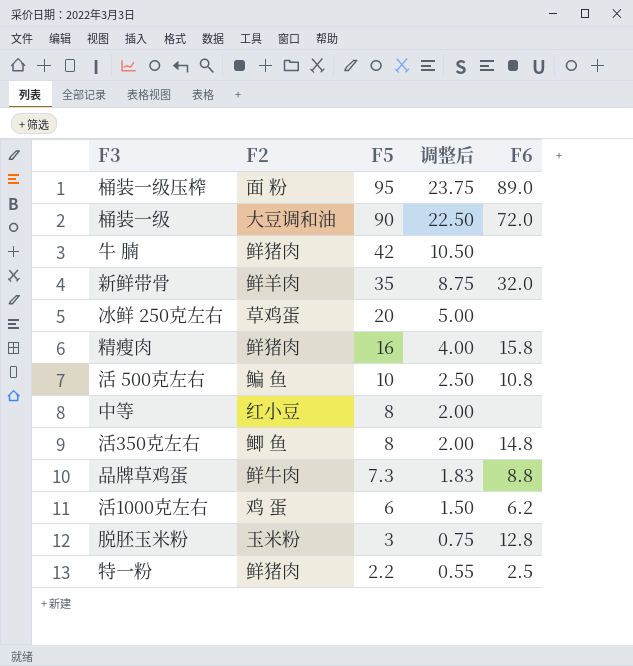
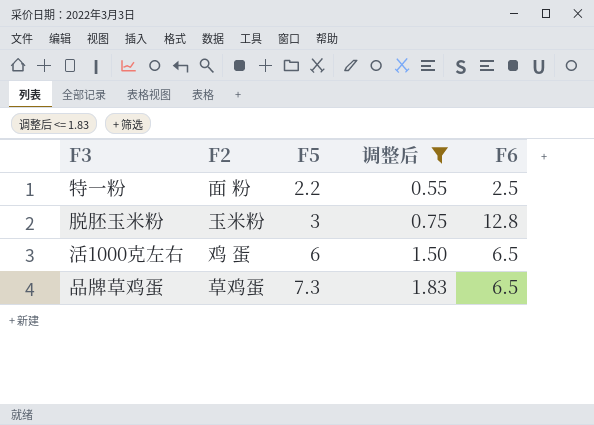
filter: none -> 调整后 <= 1.83
row order: F5 descending -> F5 ascending
特一粉 | F2: 鲜猪肉 -> 面 粉
活1000克左右 | F6: 6.2 -> 6.5
品牌草鸡蛋 | F2: 鲜牛肉 -> 草鸡蛋
品牌草鸡蛋 | F6: 8.8 -> 6.5

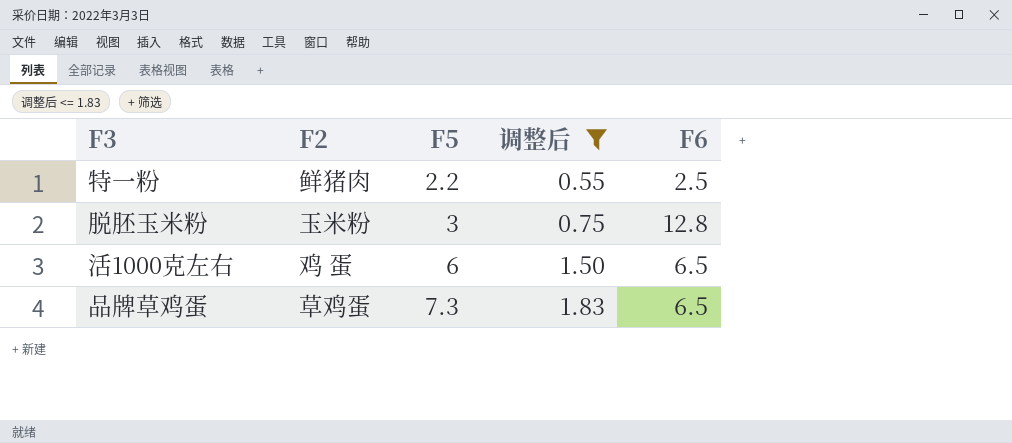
特一粉 | F2: 面 粉 -> 鲜猪肉

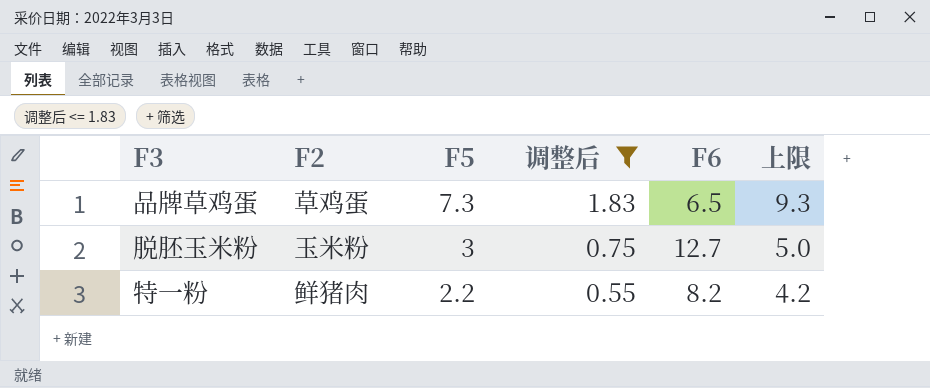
row order: F5 ascending -> F5 descending
column 上限 | formula: none -> [F5] + 2
row 活1000克左右: 鸡 蛋 | 6 | 1.50 | 6.5 -> none
脱胚玉米粉 | F6: 12.8 -> 12.7
特一粉 | F6: 2.5 -> 8.2

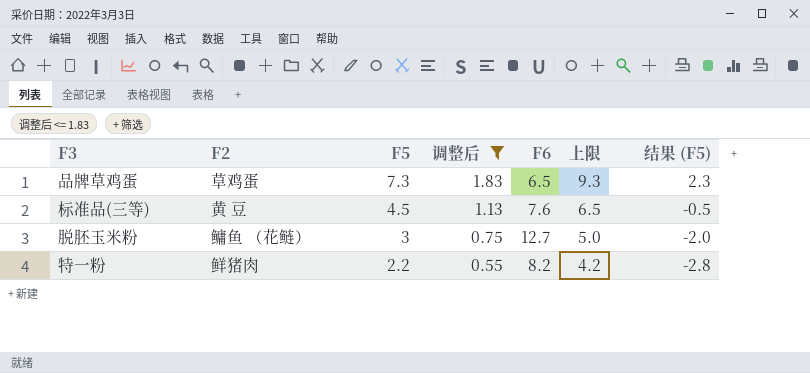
column 结果 (F5) | formula: none -> [F5] - 5
row 标准品(三等): none -> 黄 豆 | 4.5 | 1.13 | 7.6 | 6.5 | -0.5
脱胚玉米粉 | F2: 玉米粉 -> 鳙鱼 （花鲢）

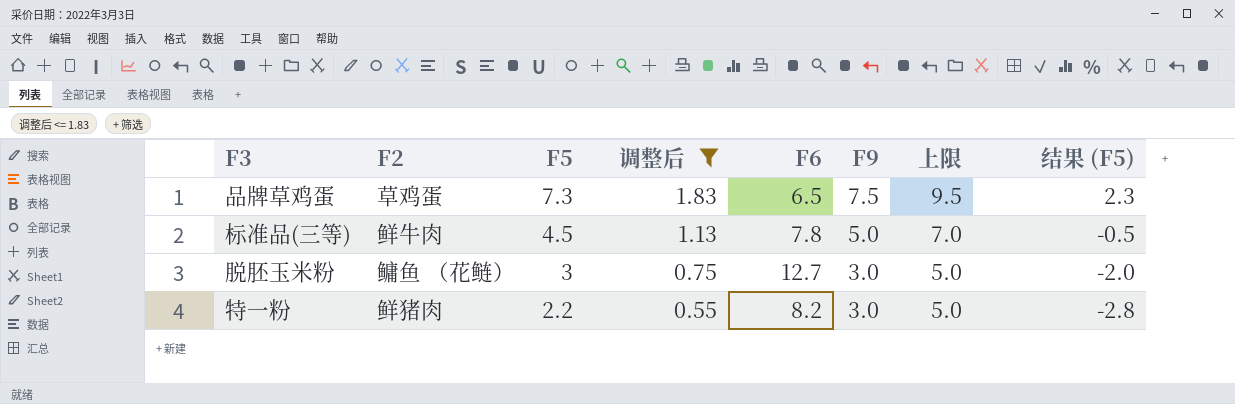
column F9 | position: none -> 6
column 上限 | formula: [F5] + 2 -> [F9] + 2
标准品(三等) | F2: 黄 豆 -> 鲜牛肉
标准品(三等) | F6: 7.6 -> 7.8

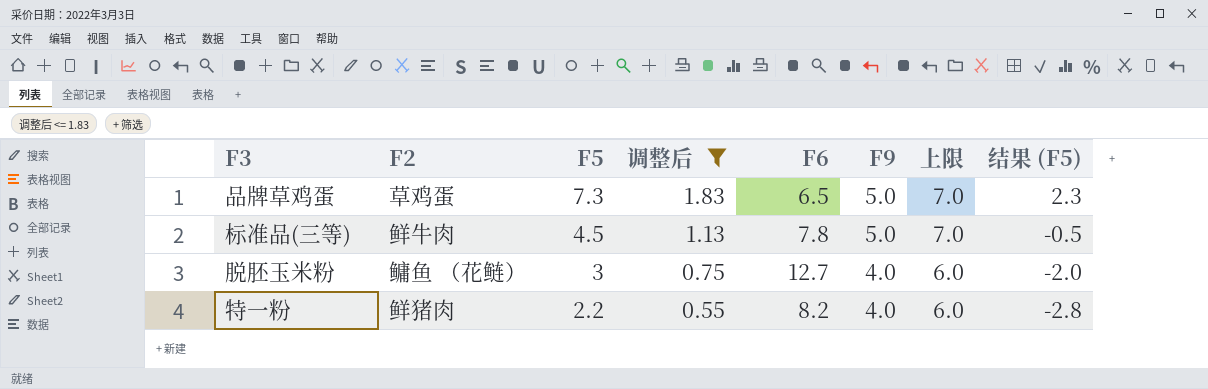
品牌草鸡蛋 | F9: 7.5 -> 5.0
品牌草鸡蛋 | 上限: 9.5 -> 7.0
脱胚玉米粉 | F9: 3.0 -> 4.0
脱胚玉米粉 | 上限: 5.0 -> 6.0
特一粉 | F9: 3.0 -> 4.0
特一粉 | 上限: 5.0 -> 6.0

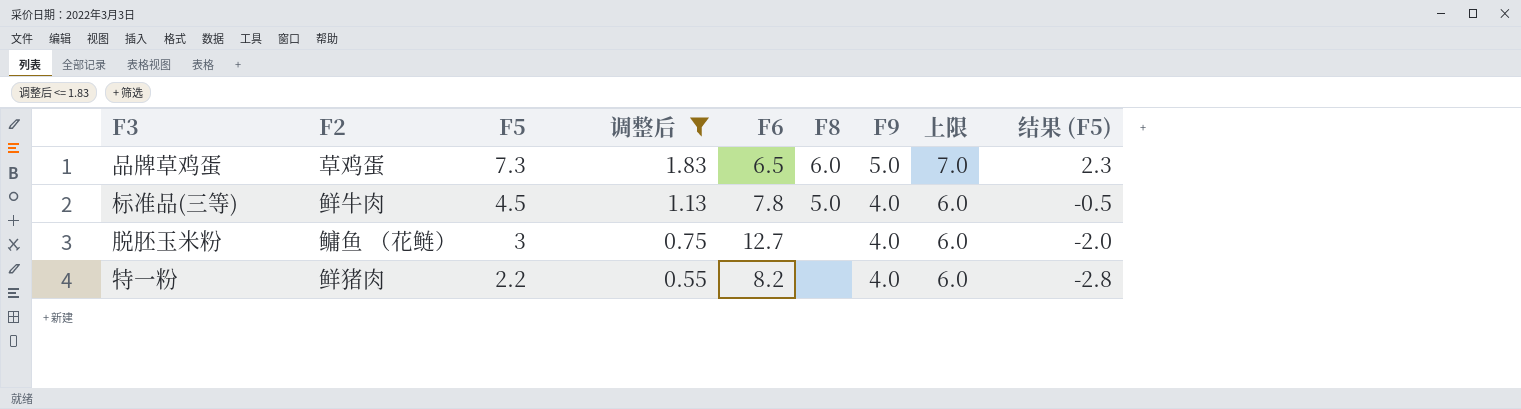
column F8 | position: none -> 6
标准品(三等) | F9: 5.0 -> 4.0
标准品(三等) | 上限: 7.0 -> 6.0

